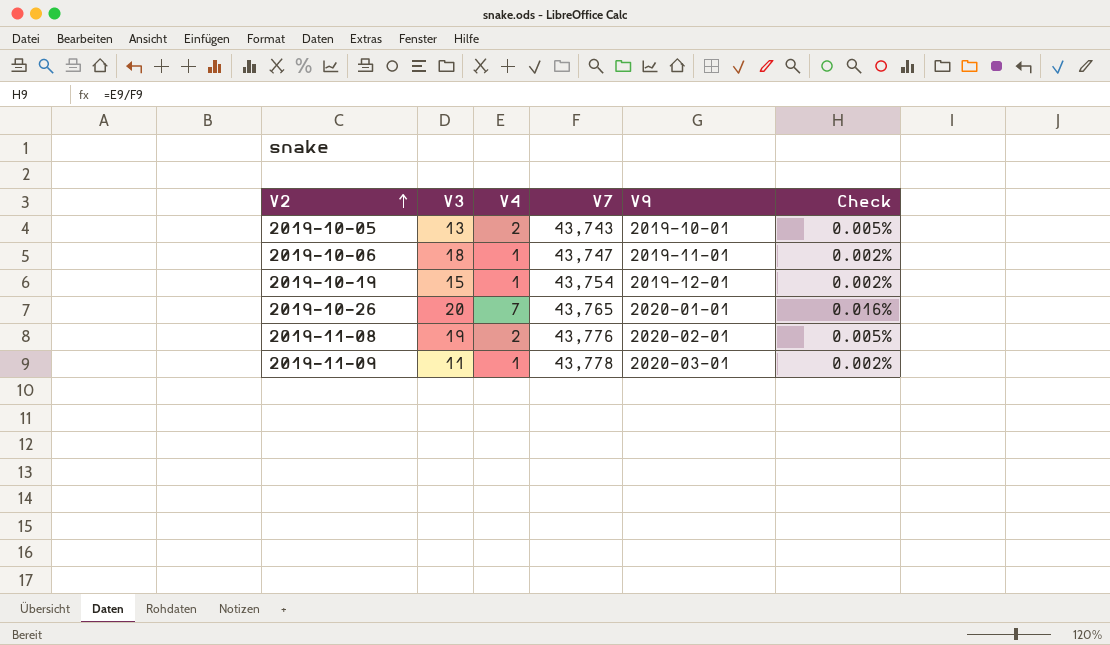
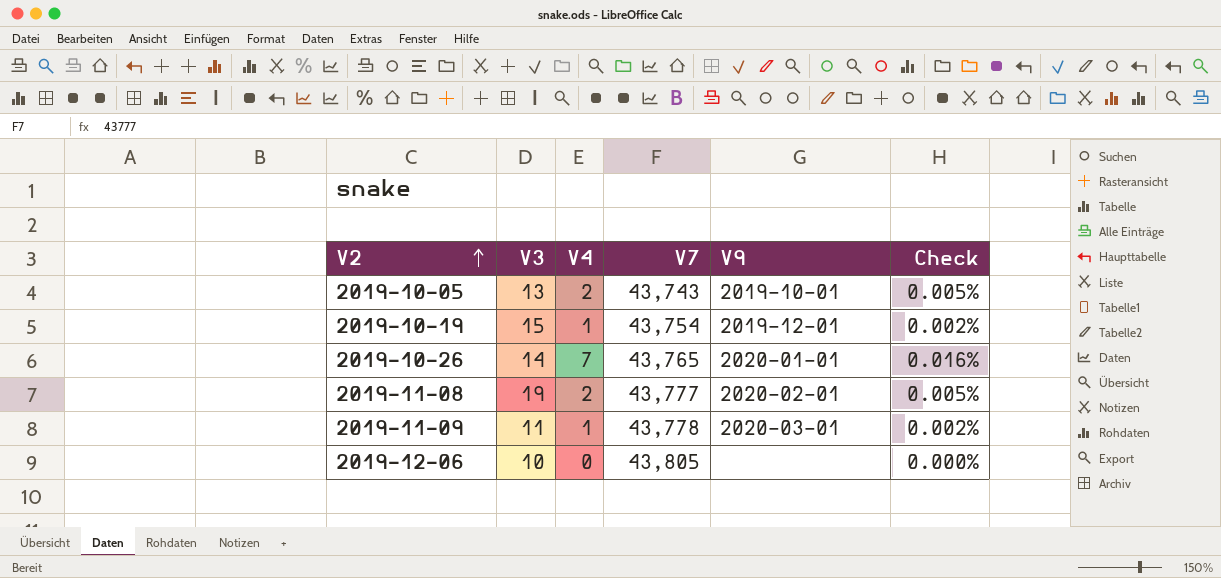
row 2019-10-06: 18 | 1 | 43,747 | 2019-11-01 | 0.002% -> none
2019-10-26 | V3: 20 -> 14
2019-11-08 | V7: 43,776 -> 43,777
row 2019-12-06: none -> 10 | 0 | 43,805 | none | 0.000%

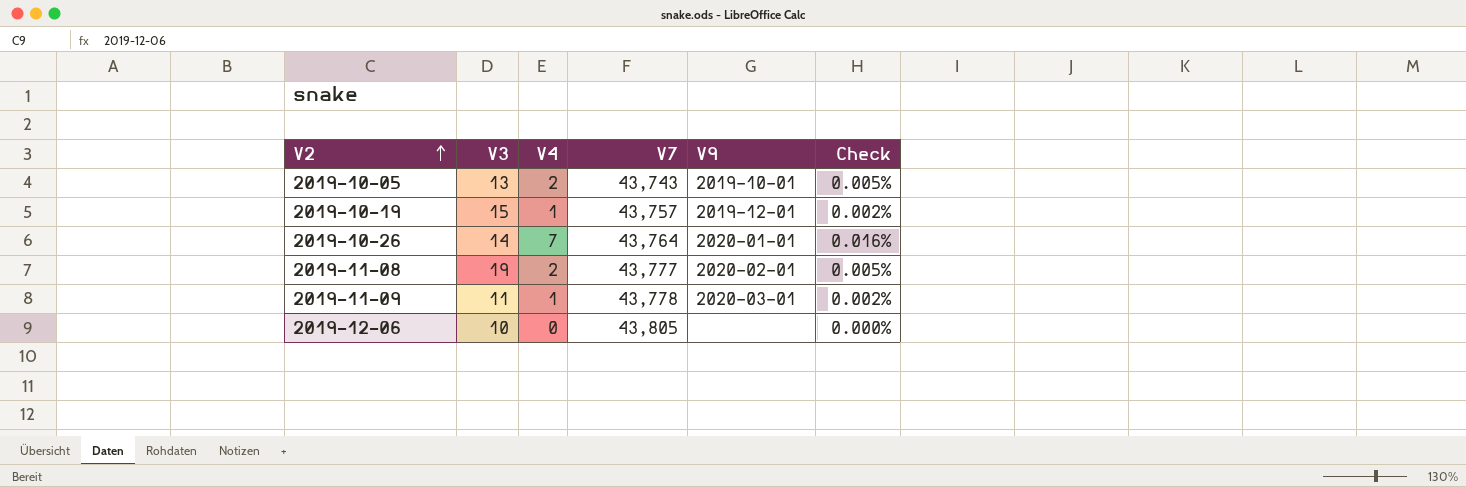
2019-10-19 | V7: 43,754 -> 43,757
2019-10-26 | V7: 43,765 -> 43,764

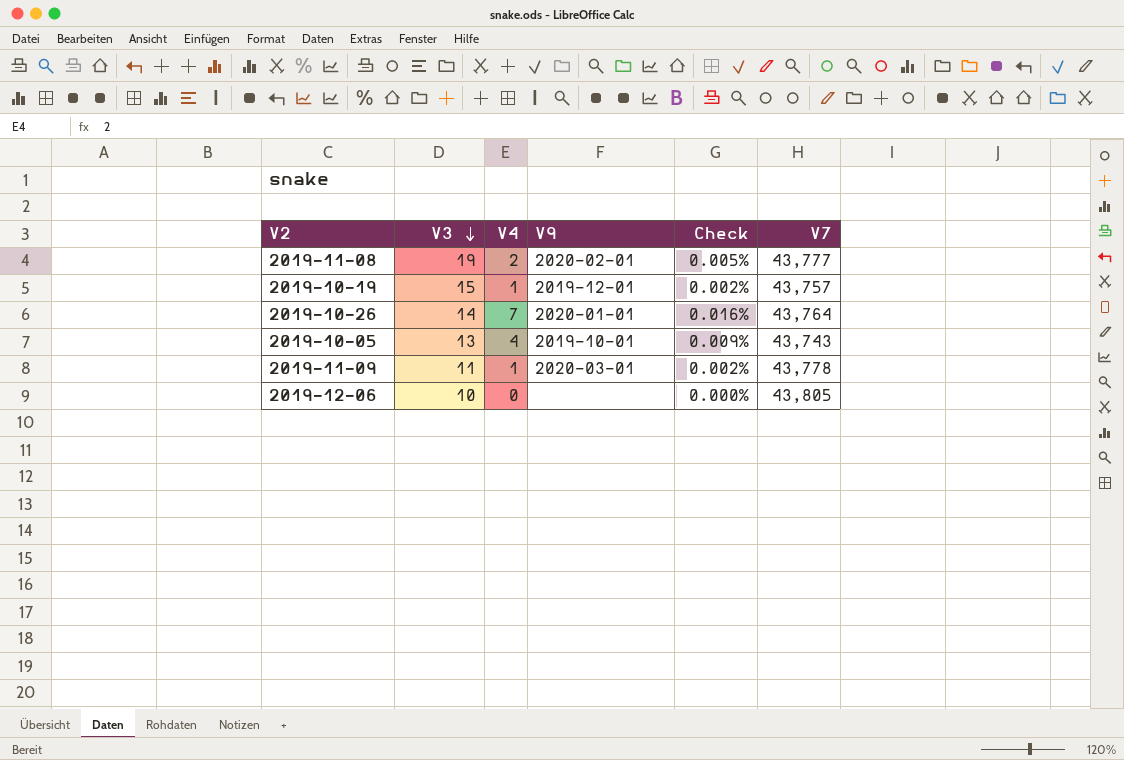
row order: V2 ascending -> V3 descending
column V7 | position: 4 -> 6
2019-10-05 | V4: 2 -> 4
2019-10-05 | Check: 0.005% -> 0.009%

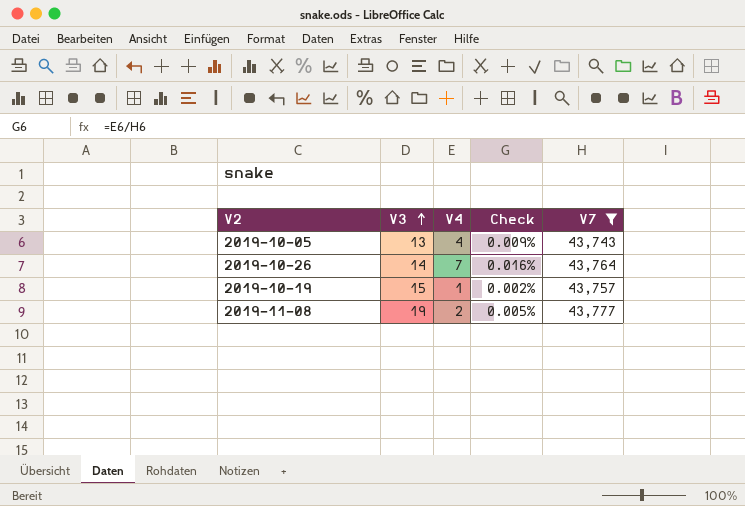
filter: none -> V7 <= 43,777
row order: V3 descending -> V3 ascending
column V9 | position: 4 -> none

